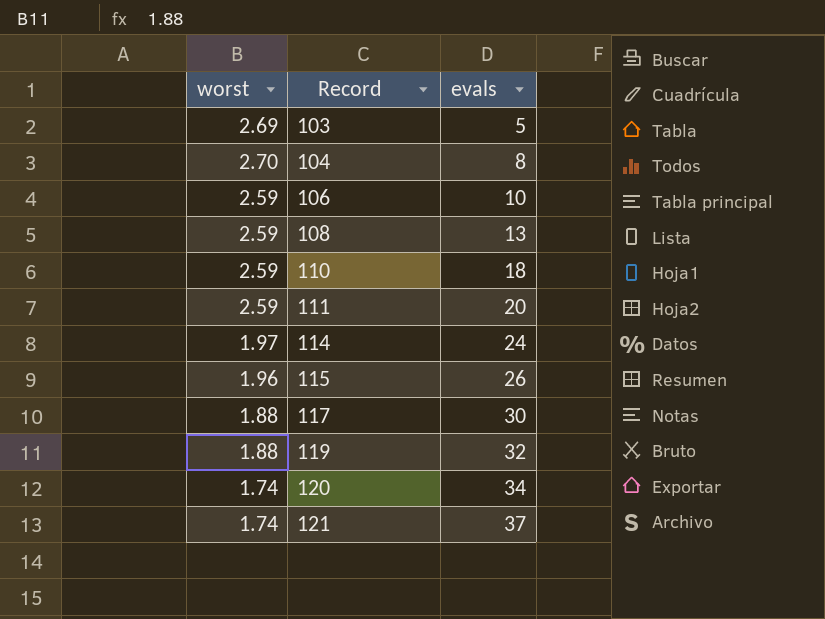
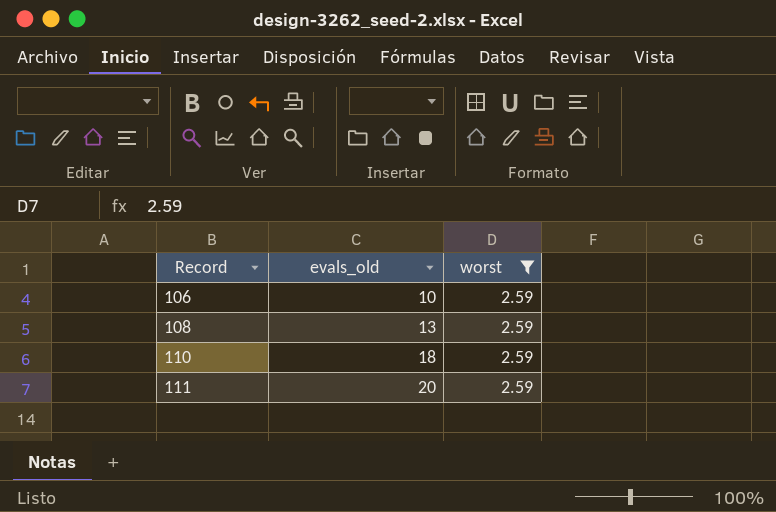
filter: none -> worst = 2.59
column name: evals -> evals_old
column worst | position: 1 -> 3

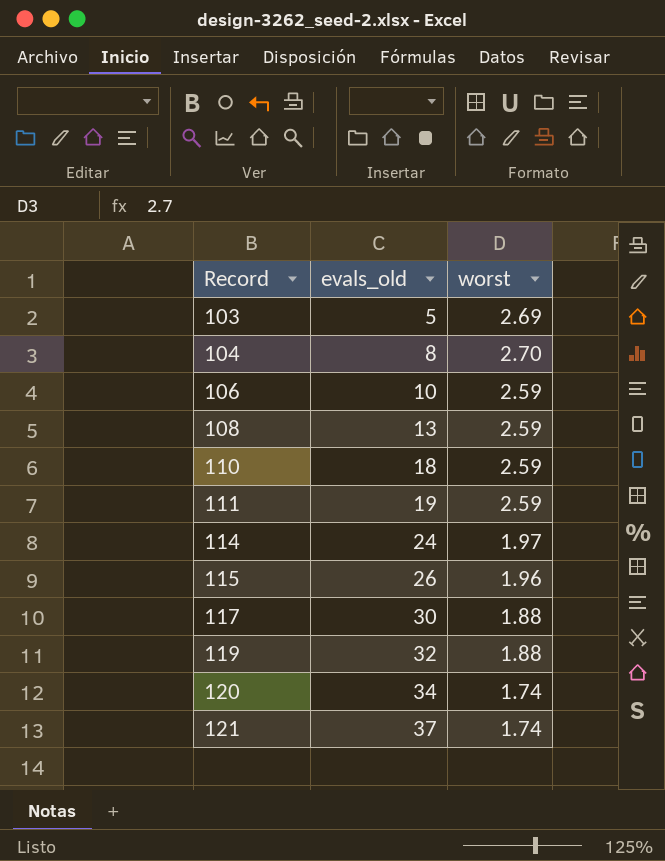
filter: worst = 2.59 -> none
111 | evals_old: 20 -> 19

